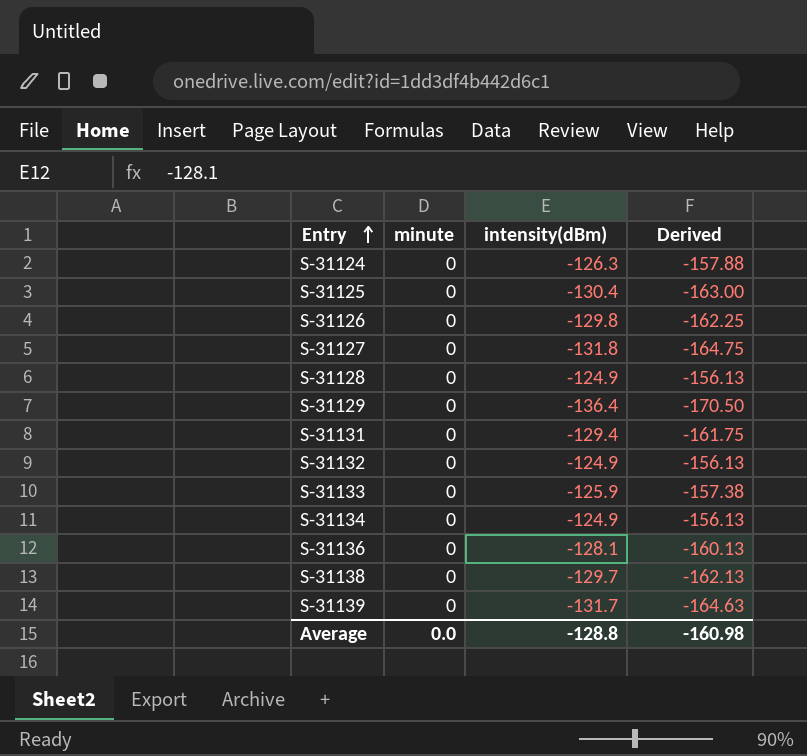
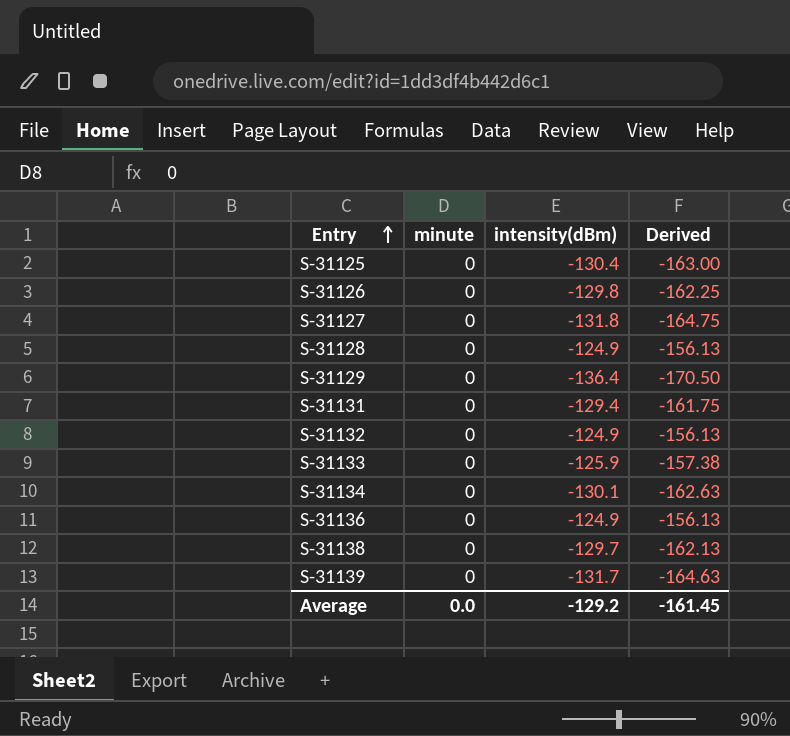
row S-31124: 0 | -126.3 | -157.88 -> none
S-31134 | intensity(dBm): -124.9 -> -130.1
S-31134 | Derived: -156.13 -> -162.63
S-31136 | intensity(dBm): -128.1 -> -124.9
S-31136 | Derived: -160.13 -> -156.13
Average | intensity(dBm): -128.8 -> -129.2
Average | Derived: -160.98 -> -161.45

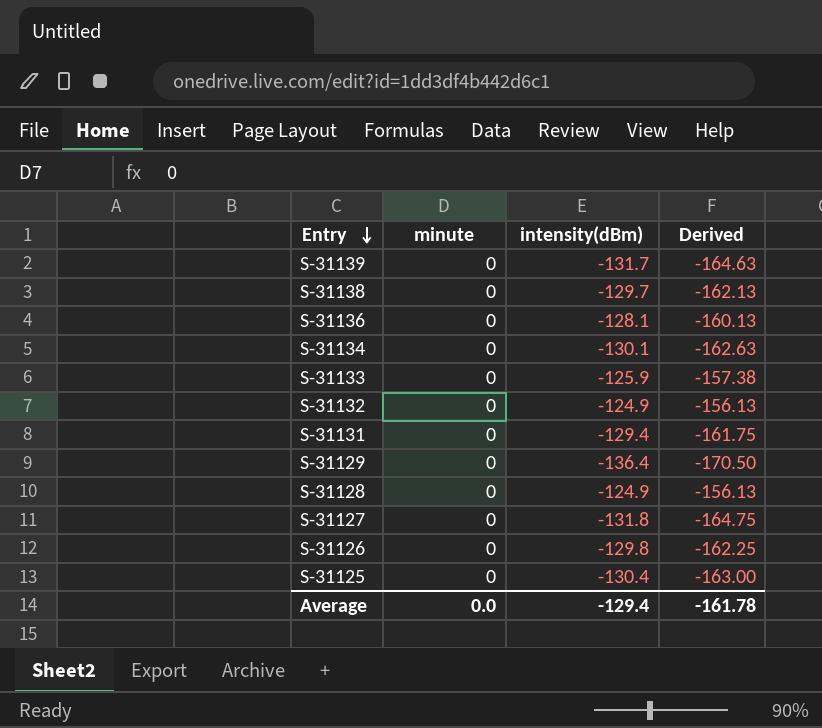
row order: Entry ascending -> Entry descending
S-31136 | intensity(dBm): -124.9 -> -128.1
S-31136 | Derived: -156.13 -> -160.13
Average | intensity(dBm): -129.2 -> -129.4
Average | Derived: -161.45 -> -161.78

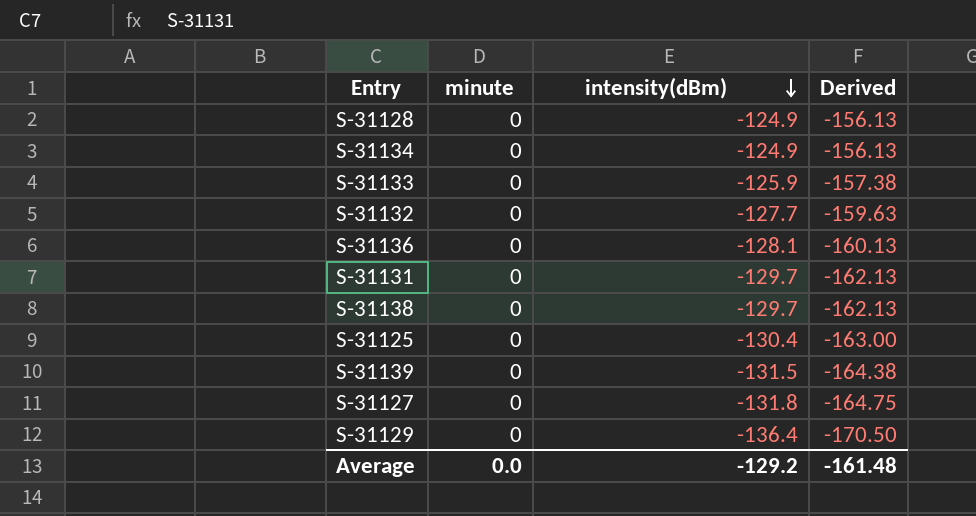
row order: Entry descending -> intensity(dBm) descending
row S-31126: 0 | -129.8 | -162.25 -> none
S-31134 | intensity(dBm): -130.1 -> -124.9
S-31134 | Derived: -162.63 -> -156.13
S-31132 | intensity(dBm): -124.9 -> -127.7
S-31132 | Derived: -156.13 -> -159.63
S-31131 | intensity(dBm): -129.4 -> -129.7
S-31131 | Derived: -161.75 -> -162.13
S-31139 | intensity(dBm): -131.7 -> -131.5
S-31139 | Derived: -164.63 -> -164.38
Average | intensity(dBm): -129.4 -> -129.2
Average | Derived: -161.78 -> -161.48

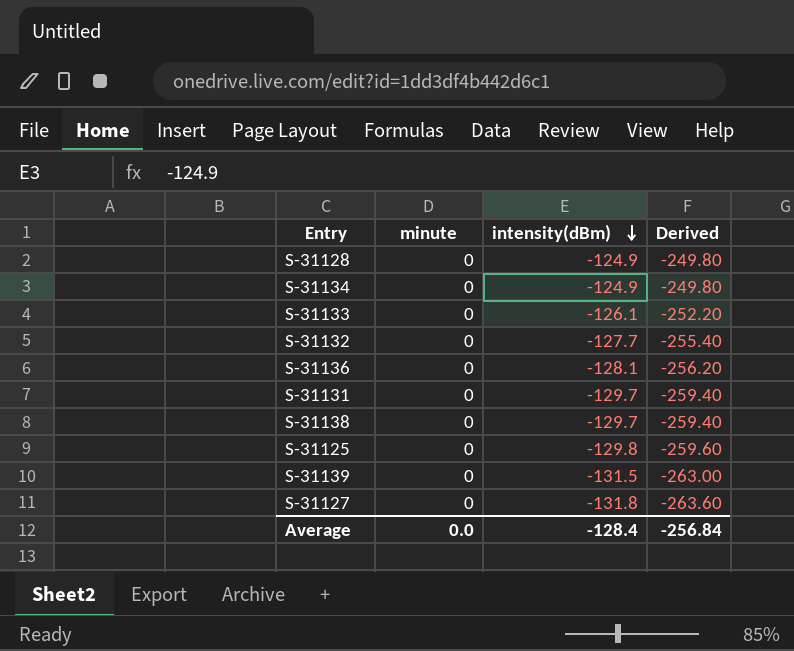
column Derived | formula: [intensity(dBm)] * 1.25 -> [intensity(dBm)] * 2
row S-31129: 0 | -136.4 | -170.50 -> none
S-31133 | intensity(dBm): -125.9 -> -126.1
S-31125 | intensity(dBm): -130.4 -> -129.8
Average | intensity(dBm): -129.2 -> -128.4
Average | Derived: -161.48 -> -256.84

